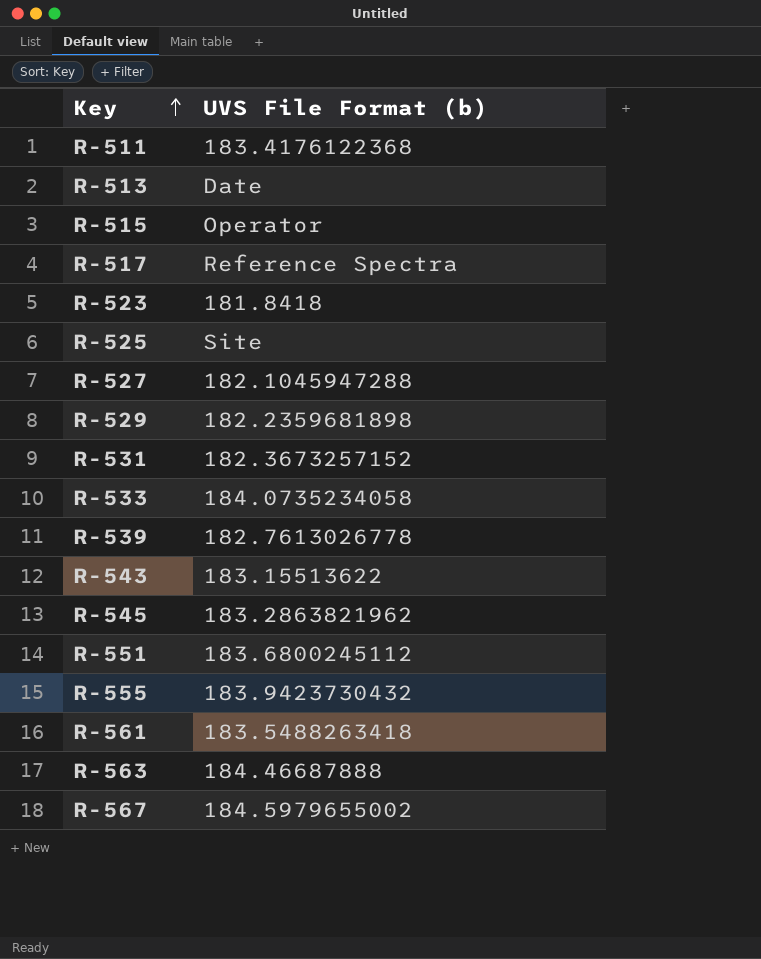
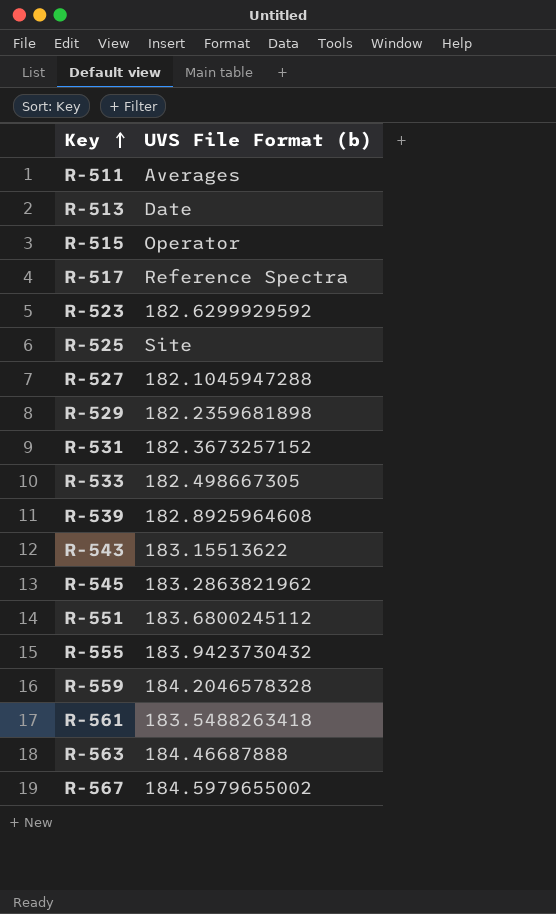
R-511 | UVS File Format (b): 183.4176122368 -> Averages
R-523 | UVS File Format (b): 181.8418 -> 182.6299929592
R-533 | UVS File Format (b): 184.0735234058 -> 182.498667305
R-539 | UVS File Format (b): 182.7613026778 -> 182.8925964608
row R-559: none -> 184.2046578328

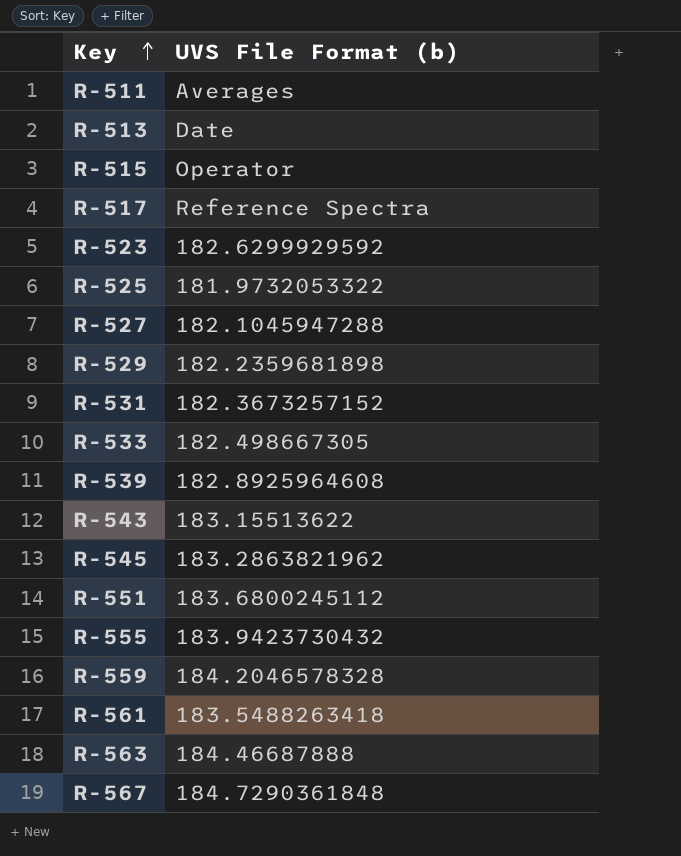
R-525 | UVS File Format (b): Site -> 181.9732053322
R-567 | UVS File Format (b): 184.5979655002 -> 184.7290361848

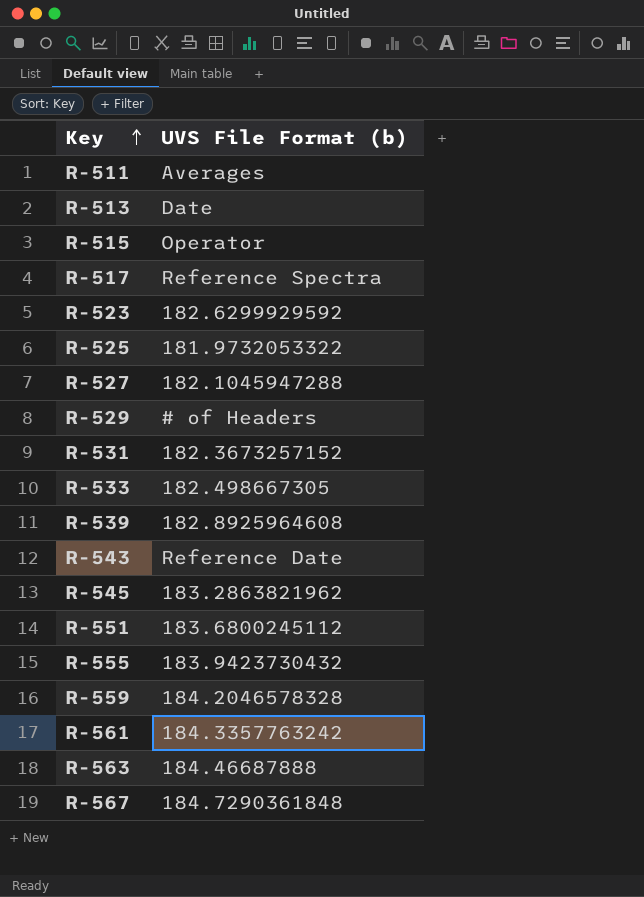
R-529 | UVS File Format (b): 182.2359681898 -> # of Headers
R-543 | UVS File Format (b): 183.15513622 -> Reference Date
R-561 | UVS File Format (b): 183.5488263418 -> 184.3357763242

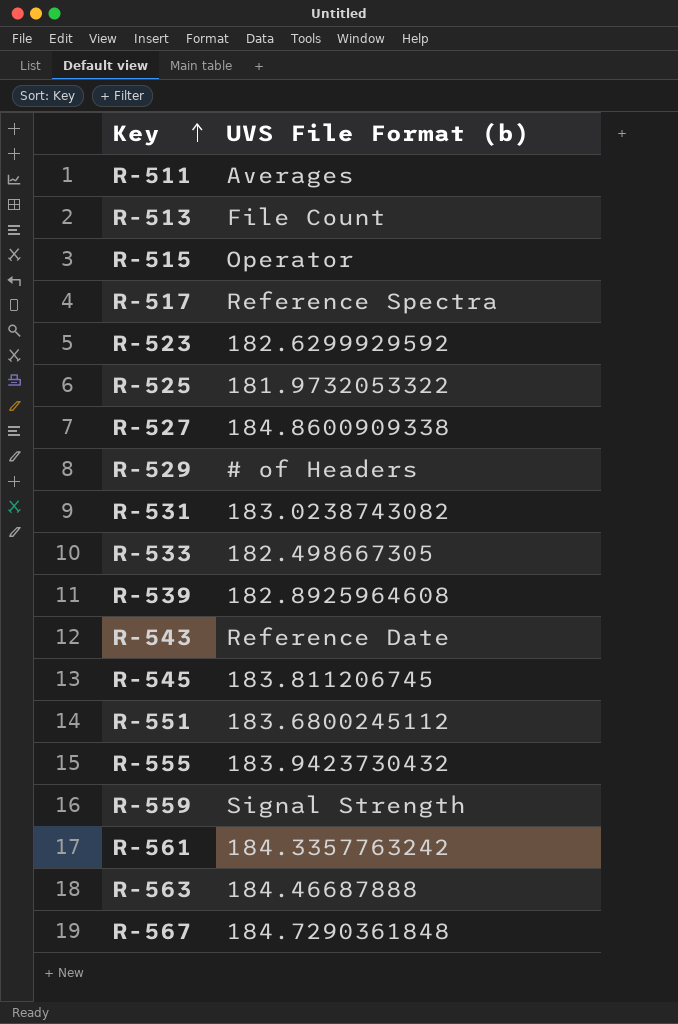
R-513 | UVS File Format (b): Date -> File Count
R-527 | UVS File Format (b): 182.1045947288 -> 184.8600909338
R-531 | UVS File Format (b): 182.3673257152 -> 183.0238743082
R-545 | UVS File Format (b): 183.2863821962 -> 183.811206745
R-559 | UVS File Format (b): 184.2046578328 -> Signal Strength

